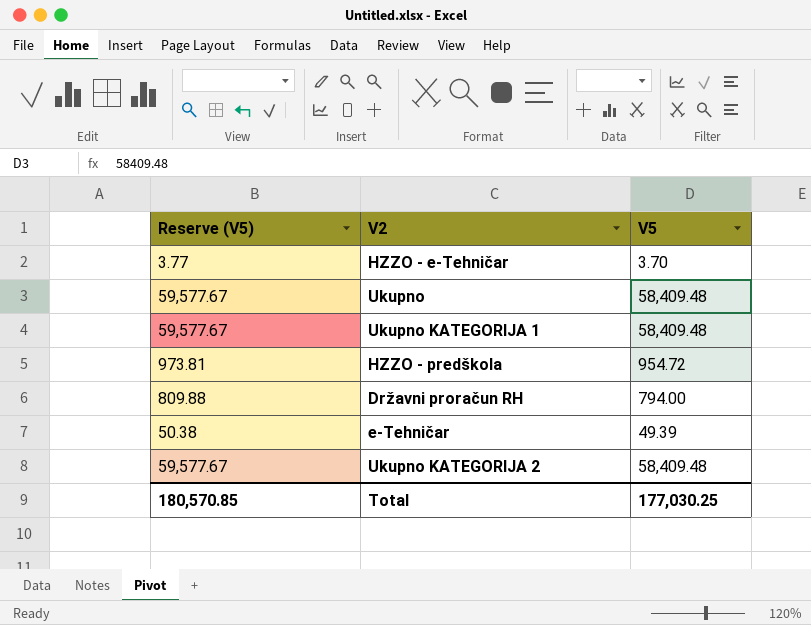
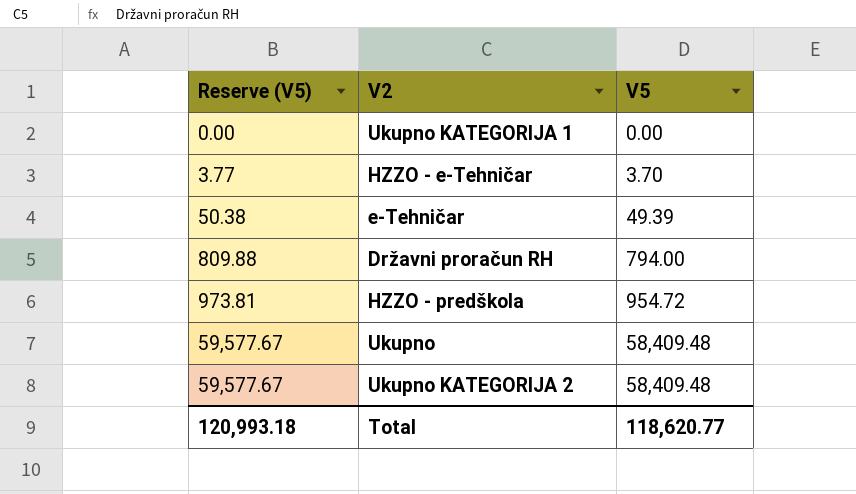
row order: none -> Reserve (V5) ascending
Ukupno KATEGORIJA 1 | Reserve (V5): 59,577.67 -> 0.00
Ukupno KATEGORIJA 1 | V5: 58,409.48 -> 0.00
Total | Reserve (V5): 180,570.85 -> 120,993.18
Total | V5: 177,030.25 -> 118,620.77

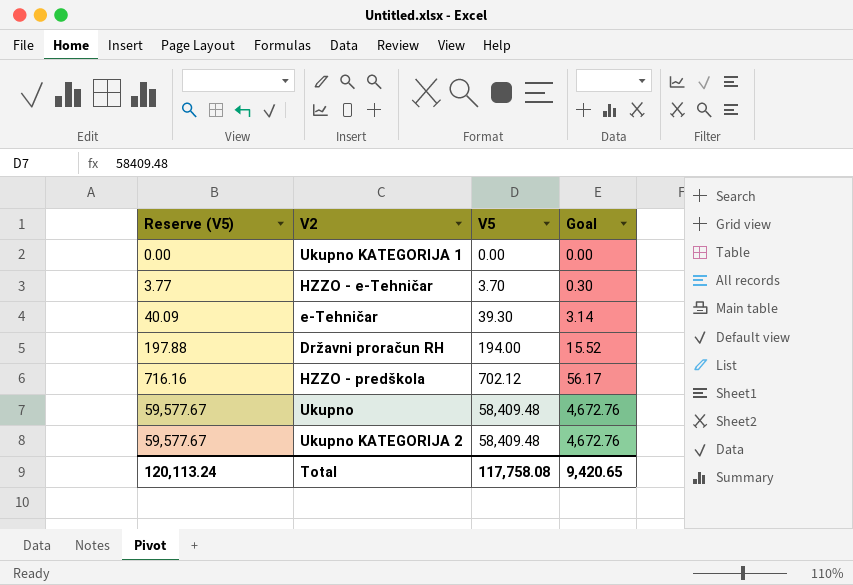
column Goal | formula: none -> [V5] * 0.08
e-Tehničar | Reserve (V5): 50.38 -> 40.09
e-Tehničar | V5: 49.39 -> 39.30
Državni proračun RH | Reserve (V5): 809.88 -> 197.88
Državni proračun RH | V5: 794.00 -> 194.00
HZZO - predškola | Reserve (V5): 973.81 -> 716.16
HZZO - predškola | V5: 954.72 -> 702.12
Total | Reserve (V5): 120,993.18 -> 120,113.24
Total | V5: 118,620.77 -> 117,758.08

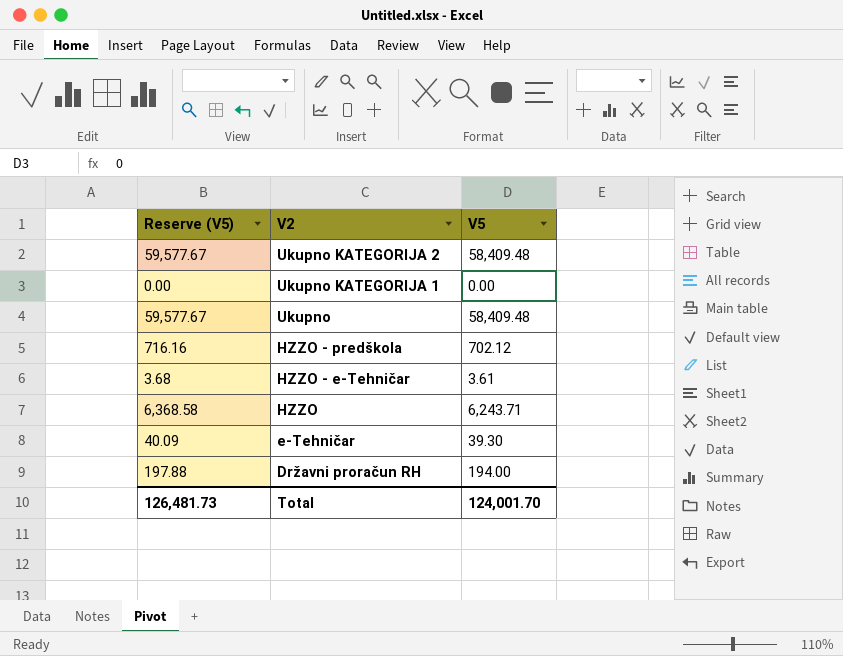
row order: Reserve (V5) ascending -> V2 descending
column Goal | formula: [V5] * 0.08 -> none
HZZO - e-Tehničar | Reserve (V5): 3.77 -> 3.68
HZZO - e-Tehničar | V5: 3.70 -> 3.61
row HZZO: none -> 6,368.58 | 6,243.71
Total | Reserve (V5): 120,113.24 -> 126,481.73
Total | V5: 117,758.08 -> 124,001.70

